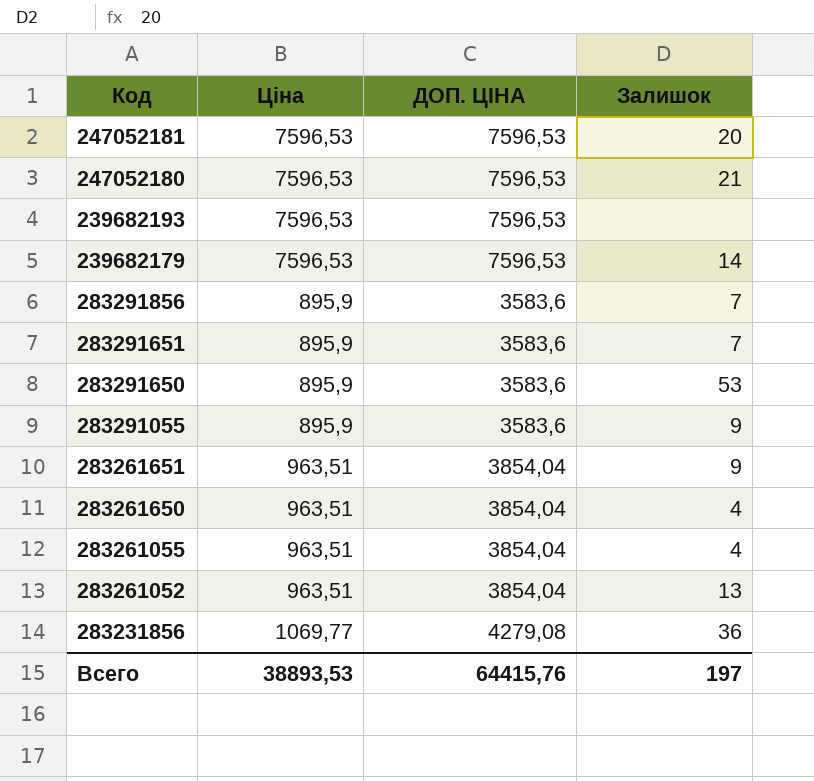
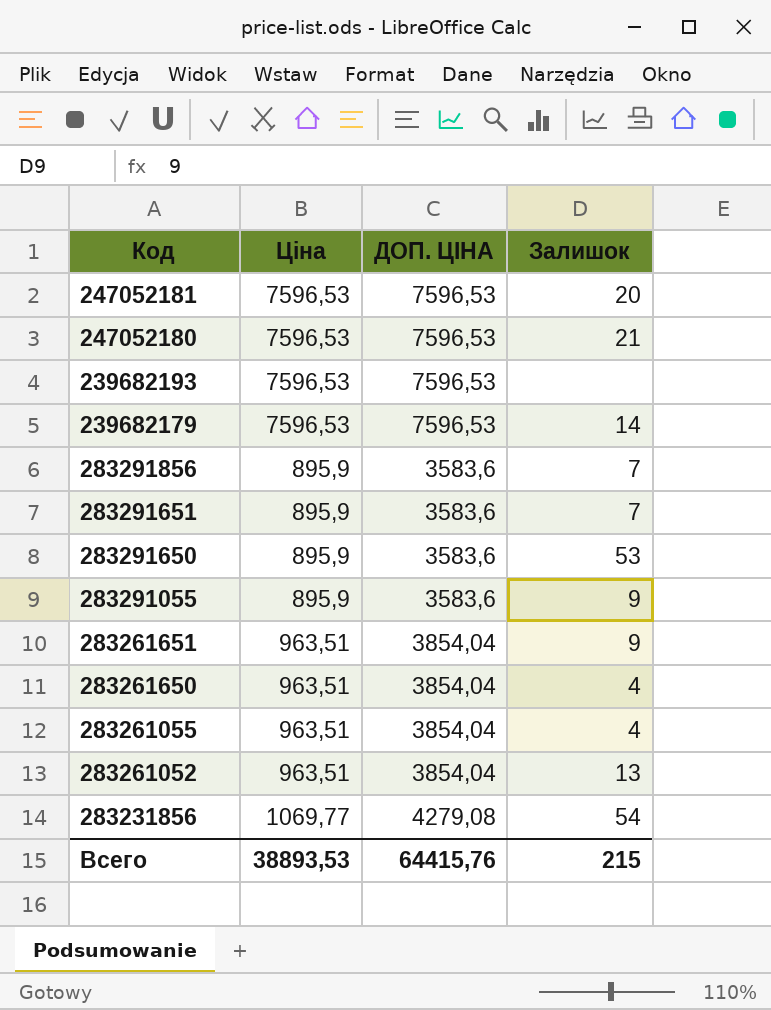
283231856 | Залишок: 36 -> 54
Всего | Залишок: 197 -> 215

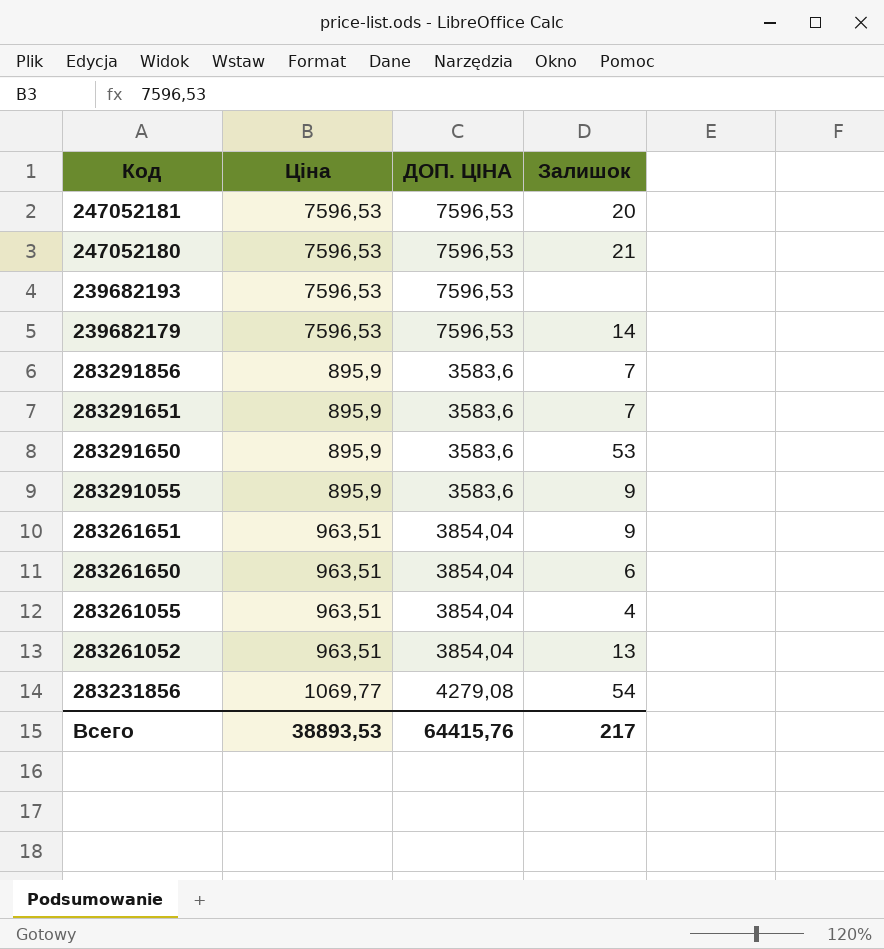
283261650 | Залишок: 4 -> 6
Всего | Залишок: 215 -> 217

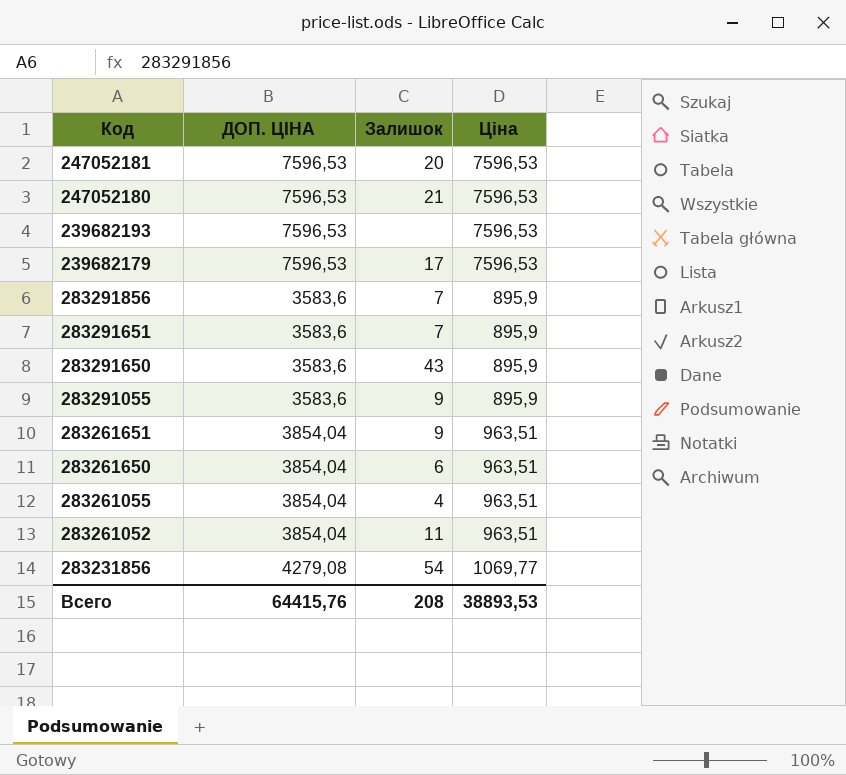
column Ціна | position: 2 -> 4
239682179 | Залишок: 14 -> 17
283291650 | Залишок: 53 -> 43
283261052 | Залишок: 13 -> 11
Всего | Залишок: 217 -> 208

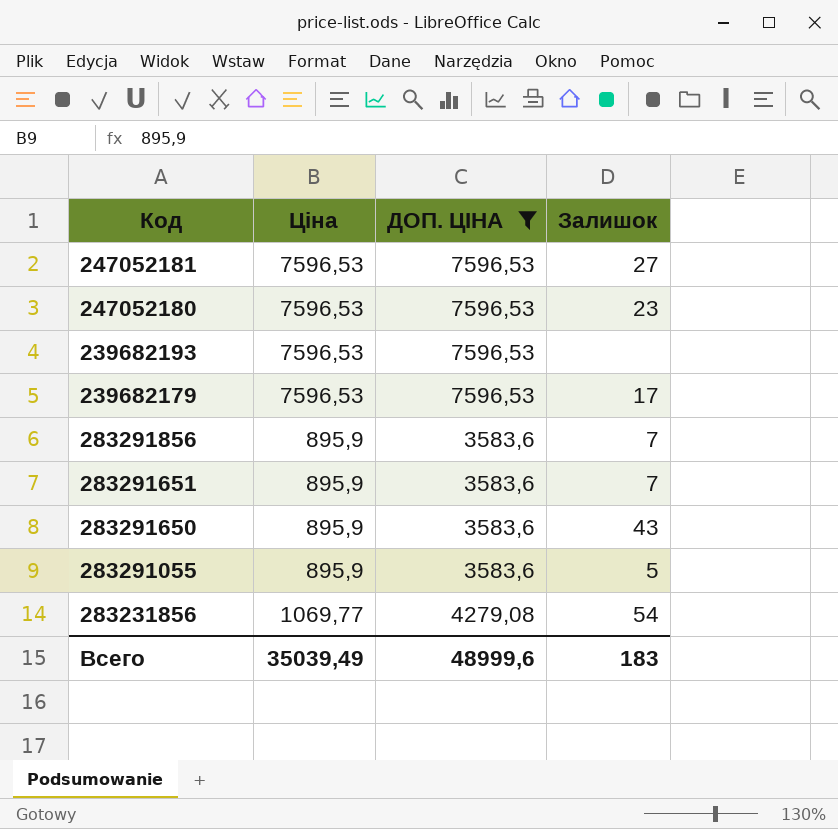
filter: none -> ДОП. ЦІНА != 3854,04
column Ціна | position: 4 -> 2
247052181 | Залишок: 20 -> 27
247052180 | Залишок: 21 -> 23
283291055 | Залишок: 9 -> 5
Всего | Ціна: 38893,53 -> 35039,49
Всего | ДОП. ЦІНА: 64415,76 -> 48999,6
Всего | Залишок: 208 -> 183

